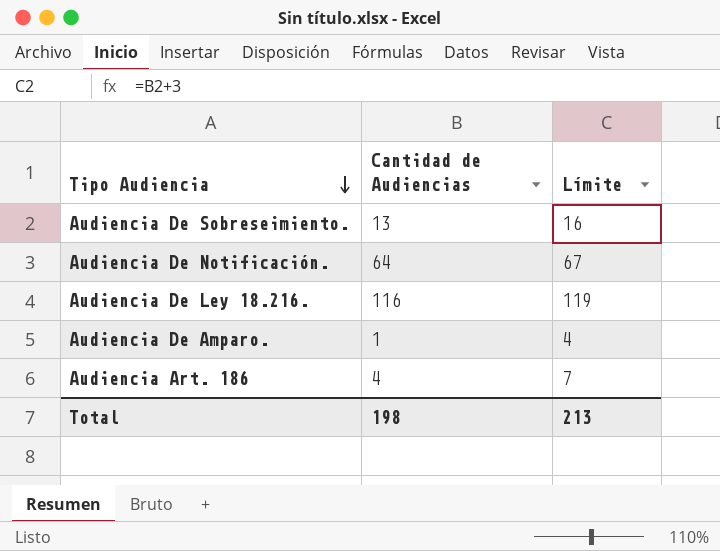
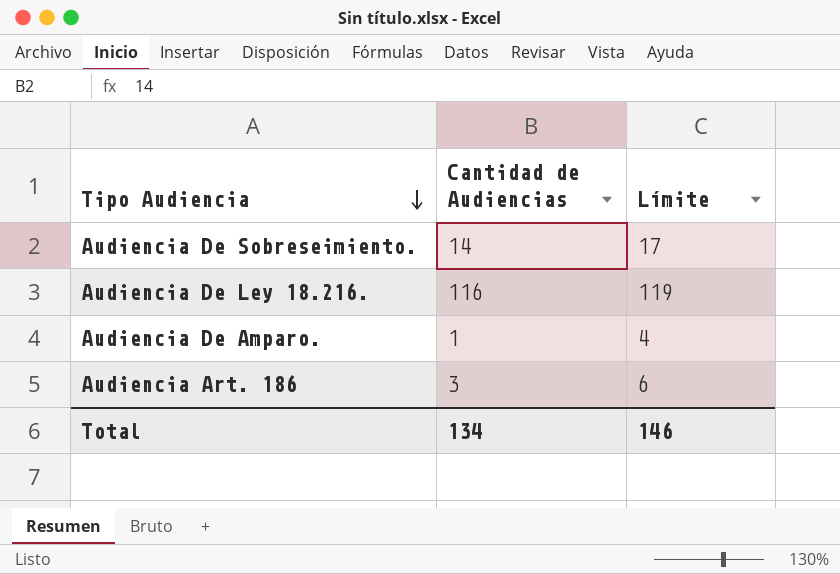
row Audiencia De Notificación.: 64 | 67 -> none
Audiencia De Sobreseimiento. | Cantidad de Audiencias: 13 -> 14
Audiencia De Sobreseimiento. | Límite: 16 -> 17
Audiencia Art. 186 | Cantidad de Audiencias: 4 -> 3
Audiencia Art. 186 | Límite: 7 -> 6
Total | Cantidad de Audiencias: 198 -> 134
Total | Límite: 213 -> 146

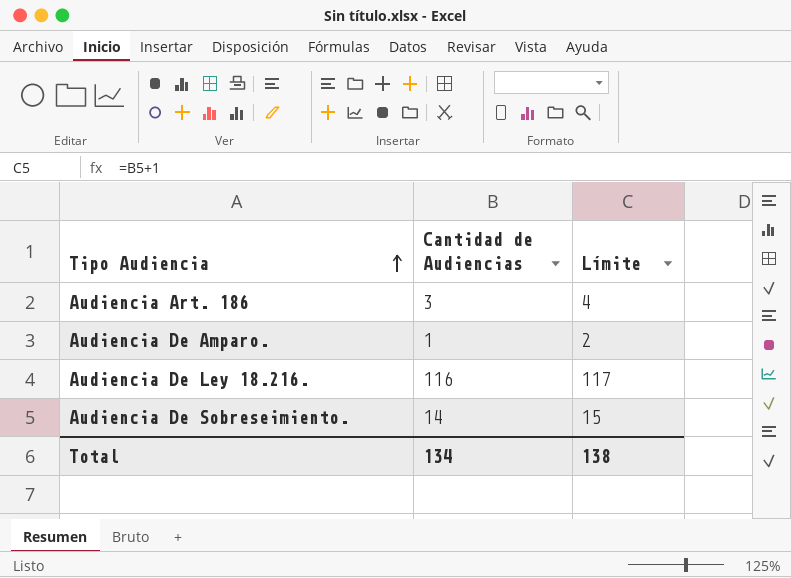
row order: Tipo Audiencia descending -> Tipo Audiencia ascending
column Límite | formula: [Cantidad de Audiencias] + 3 -> [Cantidad de Audiencias] + 1
Total | Límite: 146 -> 138

